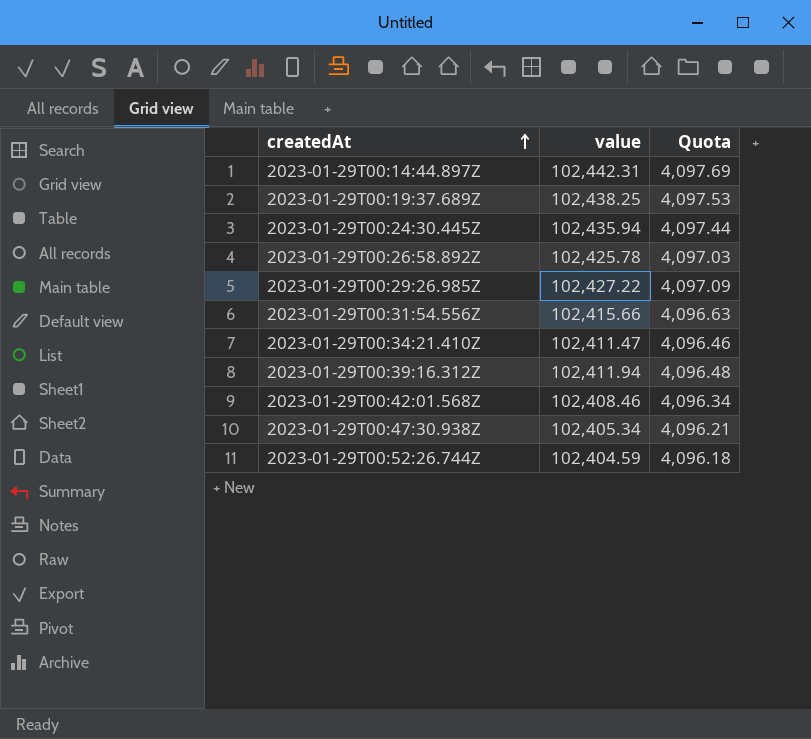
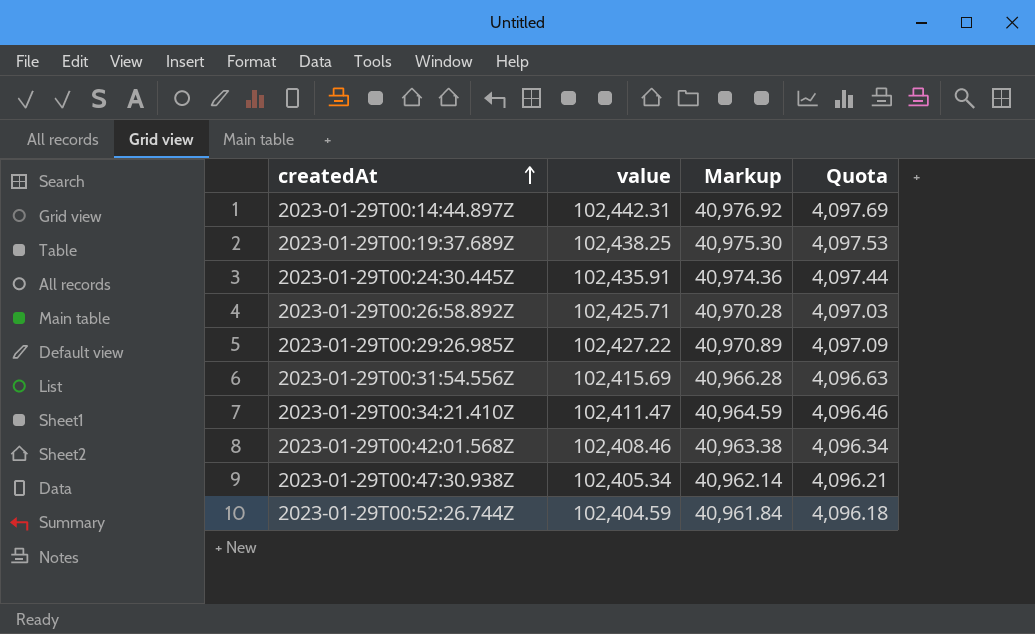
column Markup | formula: none -> [value] * 0.4
row 2023-01-29T00:39:16.312Z: 102,411.94 | 4,096.48 -> none
2023-01-29T00:24:30.445Z | value: 102,435.94 -> 102,435.91
2023-01-29T00:26:58.892Z | value: 102,425.78 -> 102,425.71
2023-01-29T00:31:54.556Z | value: 102,415.66 -> 102,415.69

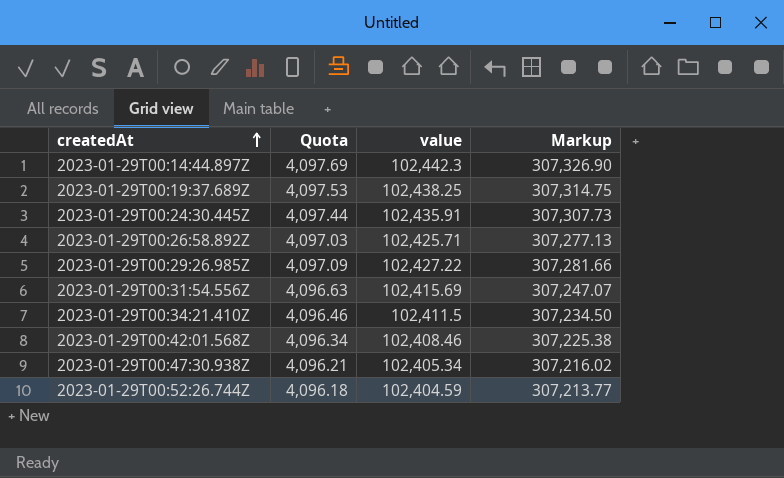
column Quota | position: 4 -> 2
column Markup | formula: [value] * 0.4 -> [value] * 3
2023-01-29T00:14:44.897Z | value: 102,442.31 -> 102,442.3
2023-01-29T00:34:21.410Z | value: 102,411.47 -> 102,411.5

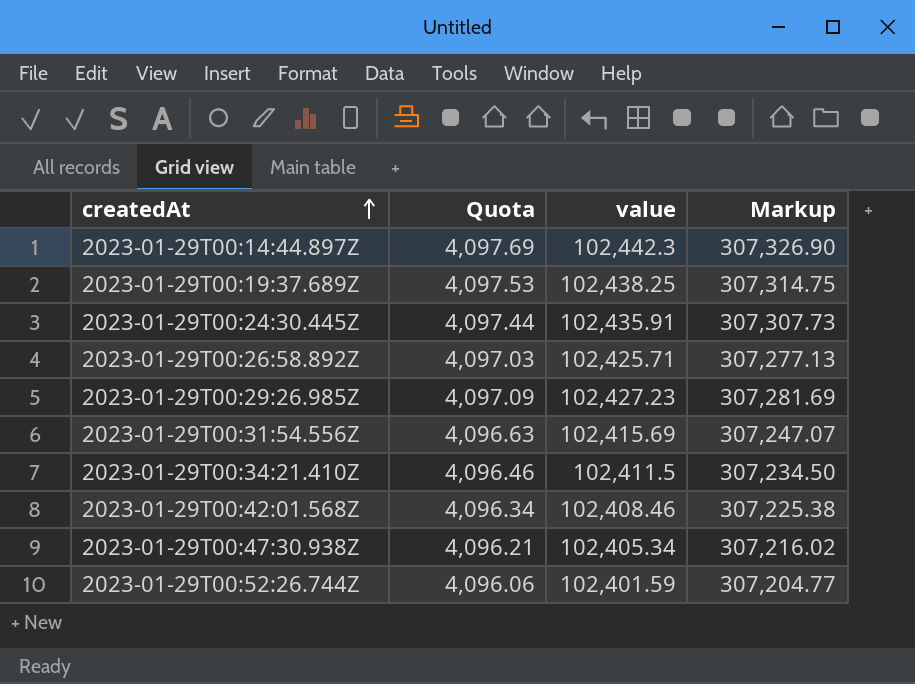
2023-01-29T00:29:26.985Z | value: 102,427.22 -> 102,427.23
2023-01-29T00:29:26.985Z | Markup: 307,281.66 -> 307,281.69
2023-01-29T00:52:26.744Z | Quota: 4,096.18 -> 4,096.06
2023-01-29T00:52:26.744Z | value: 102,404.59 -> 102,401.59
2023-01-29T00:52:26.744Z | Markup: 307,213.77 -> 307,204.77

